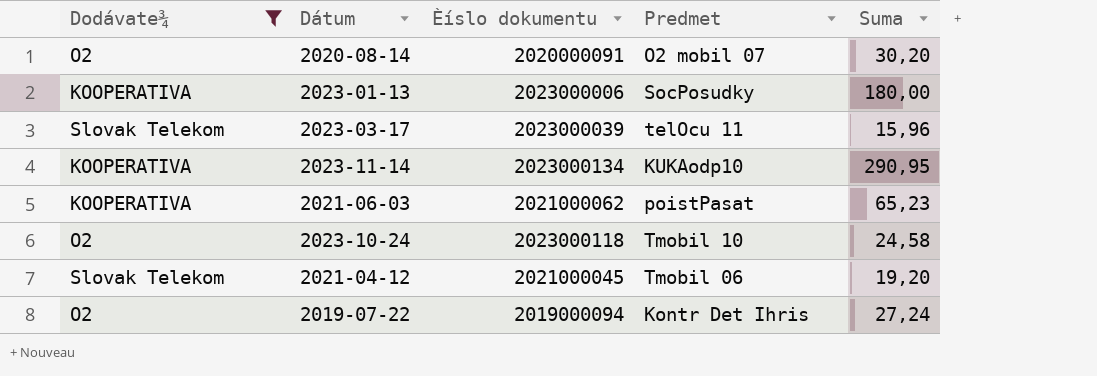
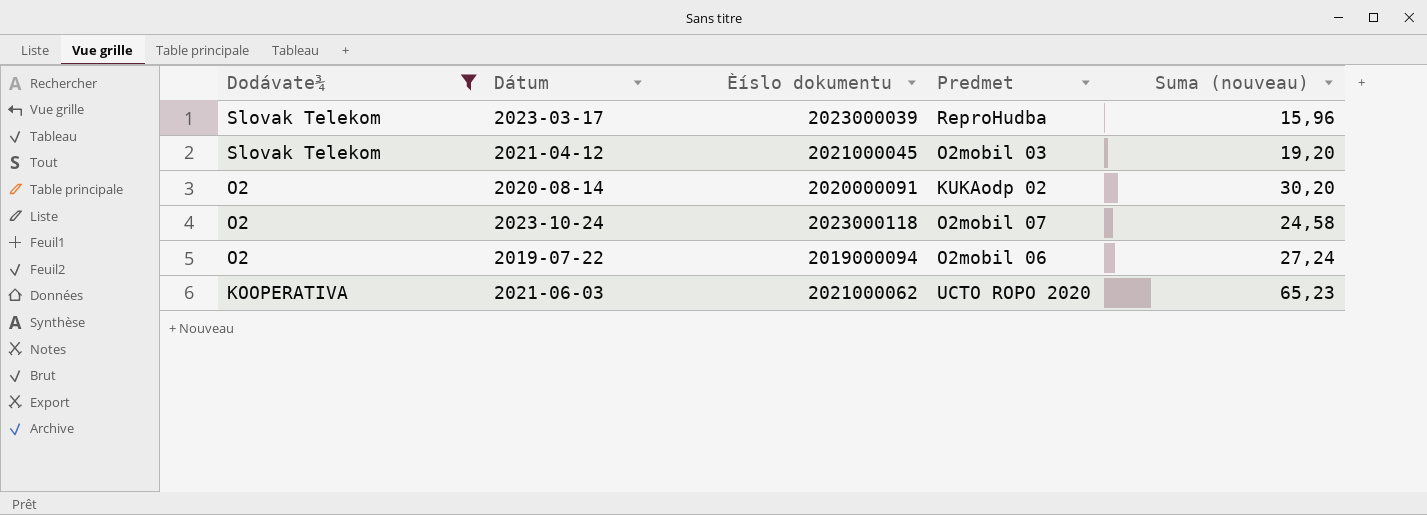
row order: none -> Dodávate¾ descending
column name: Suma -> Suma (nouveau)
row 2023-01-13: KOOPERATIVA | 2023000006 | SocPosudky | 180,00 -> none
row 2023-11-14: KOOPERATIVA | 2023000134 | KUKAodp10 | 290,95 -> none
2023-03-17 | Predmet: telOcu 11 -> ReproHudba
2021-04-12 | Predmet: Tmobil 06 -> O2mobil 03
2020-08-14 | Predmet: O2 mobil 07 -> KUKAodp 02
2023-10-24 | Predmet: Tmobil 10 -> O2mobil 07
2019-07-22 | Predmet: Kontr Det Ihris -> O2mobil 06
2021-06-03 | Predmet: poistPasat -> UCTO ROPO 2020

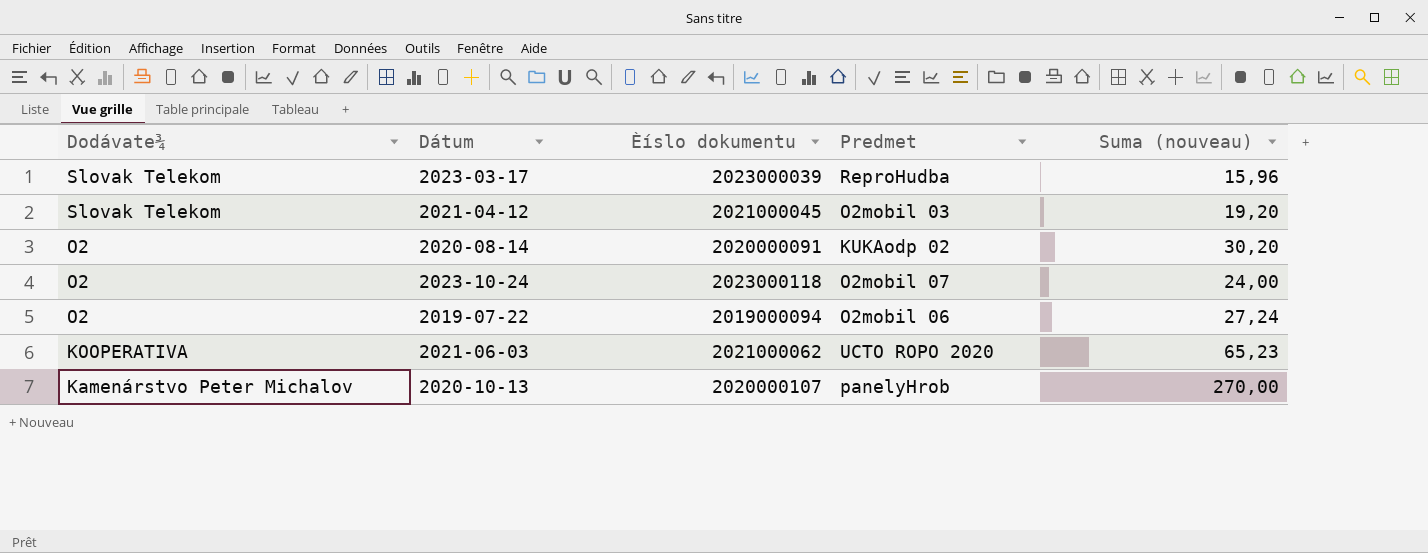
filter: Dodávate¾ != Kamenárstvo Peter Michalov -> none
2023-10-24 | Suma (nouveau): 24,58 -> 24,00

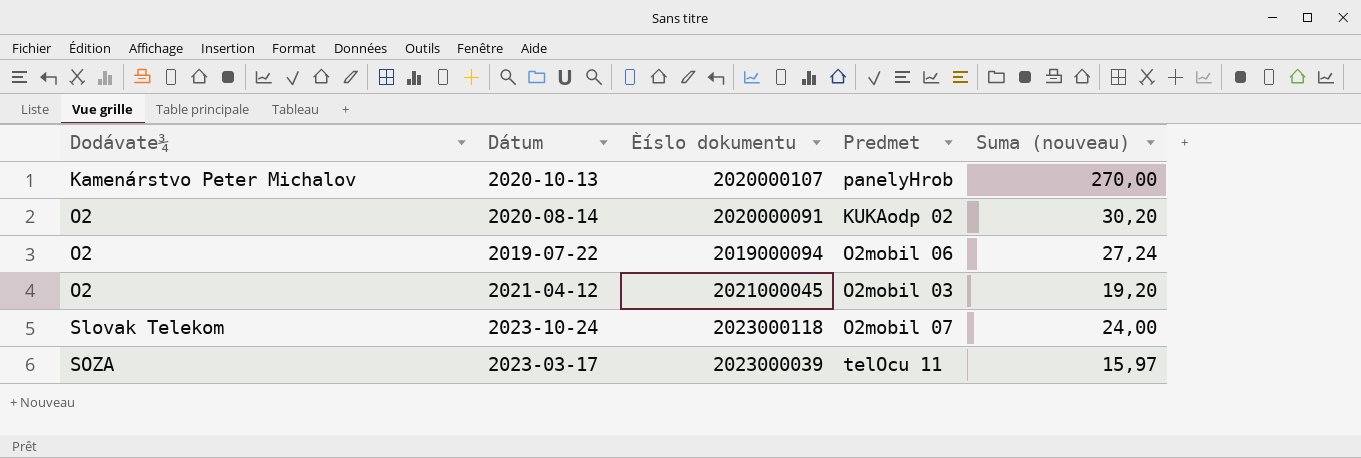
row order: Dodávate¾ descending -> Dodávate¾ ascending
row 2021-06-03: KOOPERATIVA | 2021000062 | UCTO ROPO 2020 | 65,23 -> none
2021-04-12 | Dodávate¾: Slovak Telekom -> O2
2023-10-24 | Dodávate¾: O2 -> Slovak Telekom
2023-03-17 | Dodávate¾: Slovak Telekom -> SOZA
2023-03-17 | Predmet: ReproHudba -> telOcu 11
2023-03-17 | Suma (nouveau): 15,96 -> 15,97

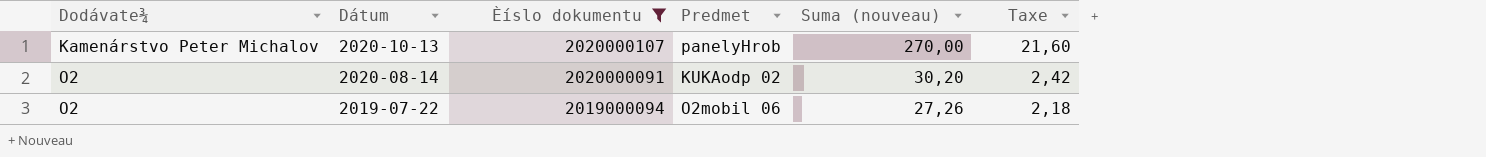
filter: none -> Èíslo dokumentu <= 2020000107
column Taxe | formula: none -> [Suma (nouveau)] * 0,08
2019-07-22 | Suma (nouveau): 27,24 -> 27,26

